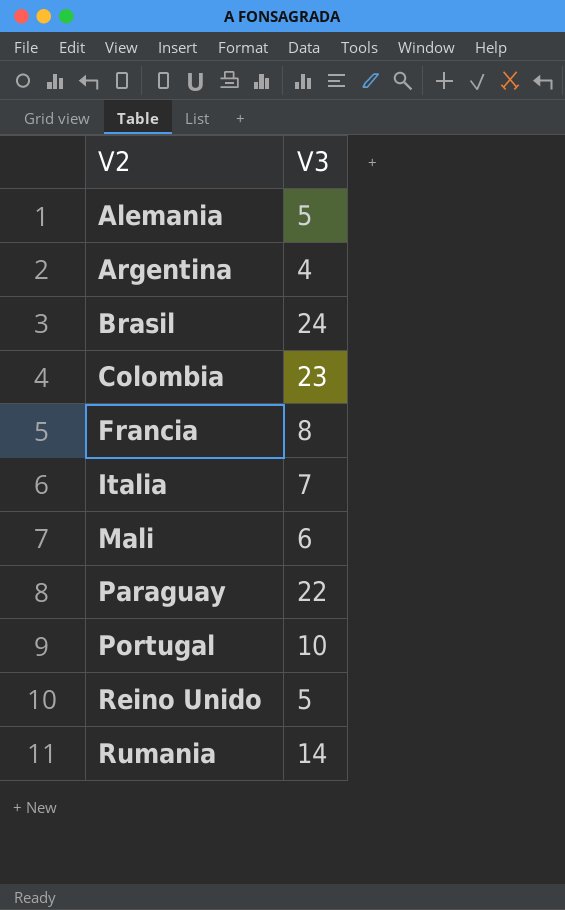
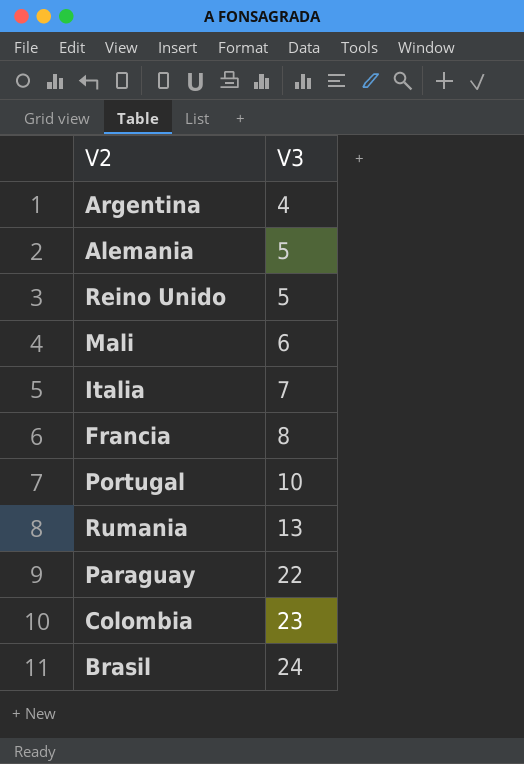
row order: V2 ascending -> V3 ascending
Rumania | V3: 14 -> 13

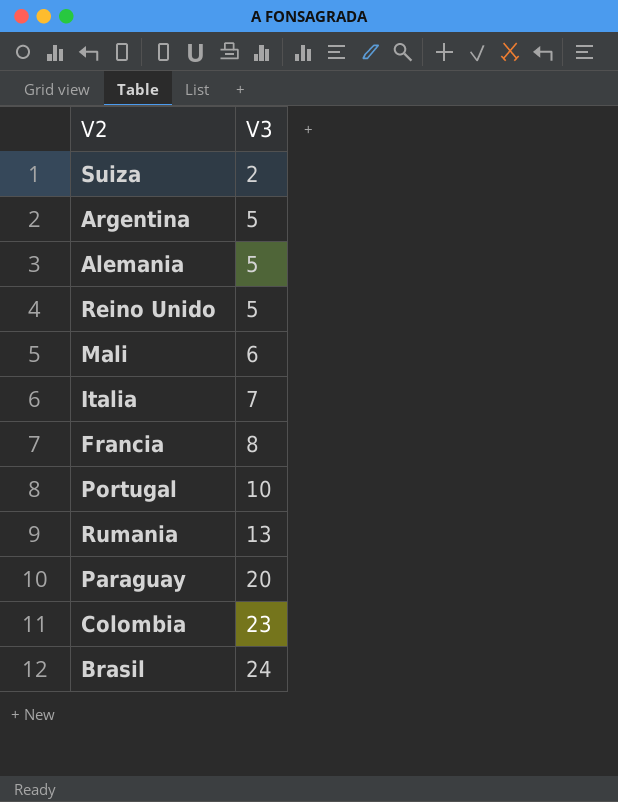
row Suiza: none -> 2
Argentina | V3: 4 -> 5
Paraguay | V3: 22 -> 20

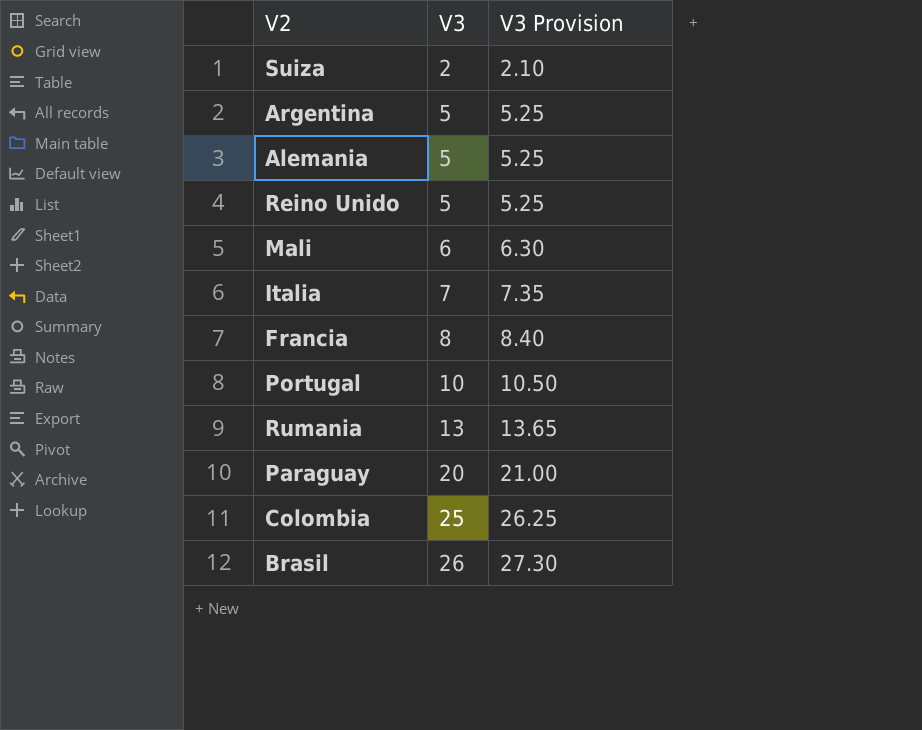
column V3 Provision | formula: none -> [V3] * 1.05
Colombia | V3: 23 -> 25
Brasil | V3: 24 -> 26

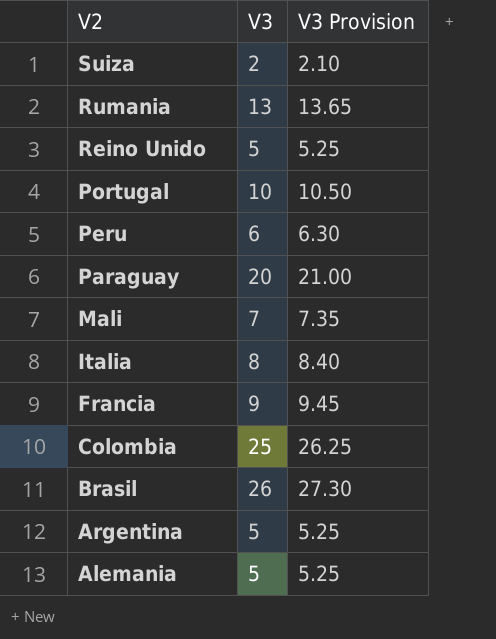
row order: V3 ascending -> V2 descending
row Peru: none -> 6 | 6.30
Mali | V3: 6 -> 7
Mali | V3 Provision: 6.30 -> 7.35
Italia | V3: 7 -> 8
Italia | V3 Provision: 7.35 -> 8.40
Francia | V3: 8 -> 9
Francia | V3 Provision: 8.40 -> 9.45

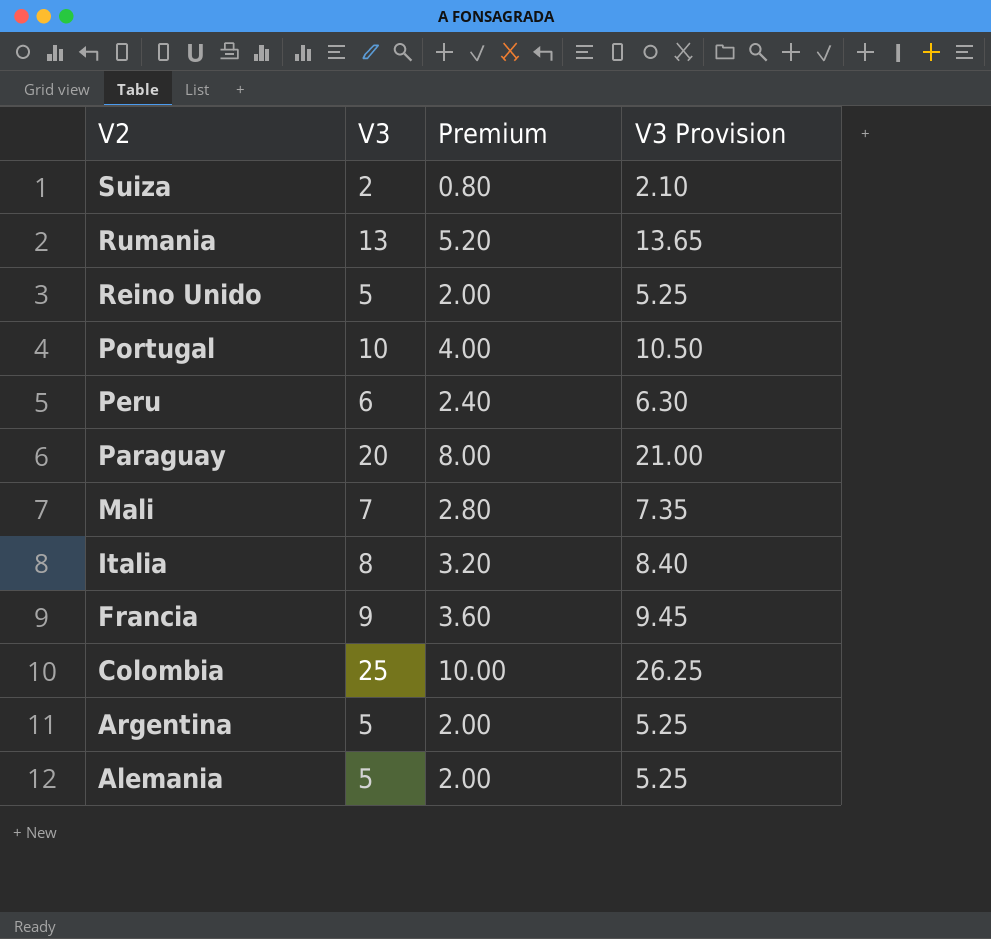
column Premium | formula: none -> [V3] * 0.4
row Brasil: 26 | 27.30 -> none

